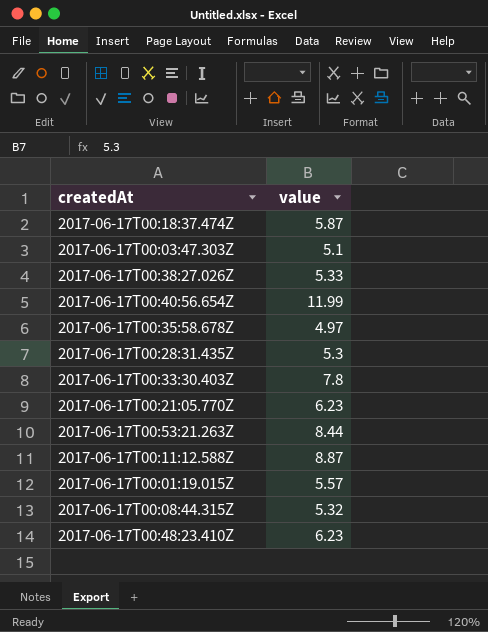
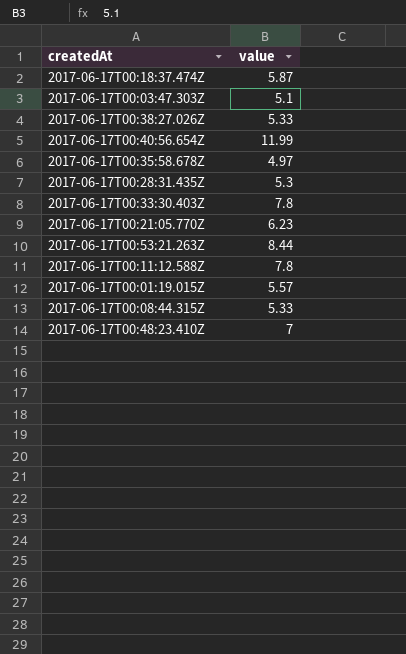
2017-06-17T00:11:12.588Z | value: 8.87 -> 7.8
2017-06-17T00:08:44.315Z | value: 5.32 -> 5.33
2017-06-17T00:48:23.410Z | value: 6.23 -> 7

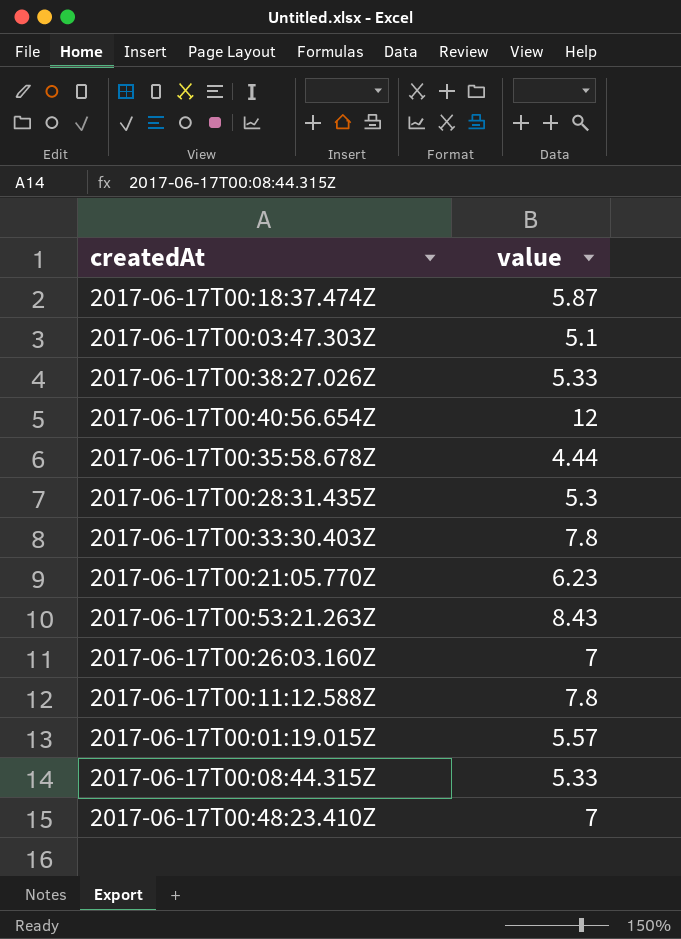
2017-06-17T00:40:56.654Z | value: 11.99 -> 12
2017-06-17T00:35:58.678Z | value: 4.97 -> 4.44
2017-06-17T00:53:21.263Z | value: 8.44 -> 8.43
row 2017-06-17T00:26:03.160Z: none -> 7

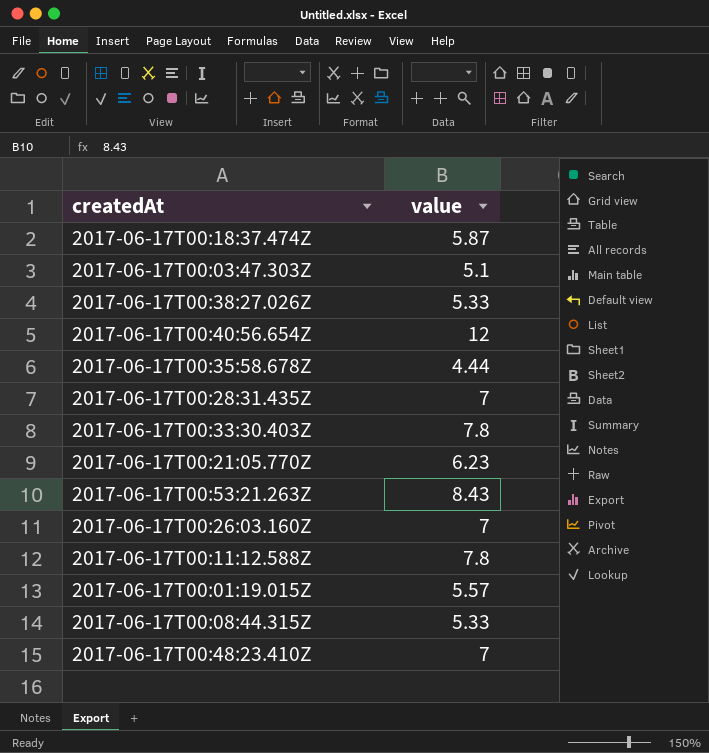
2017-06-17T00:28:31.435Z | value: 5.3 -> 7

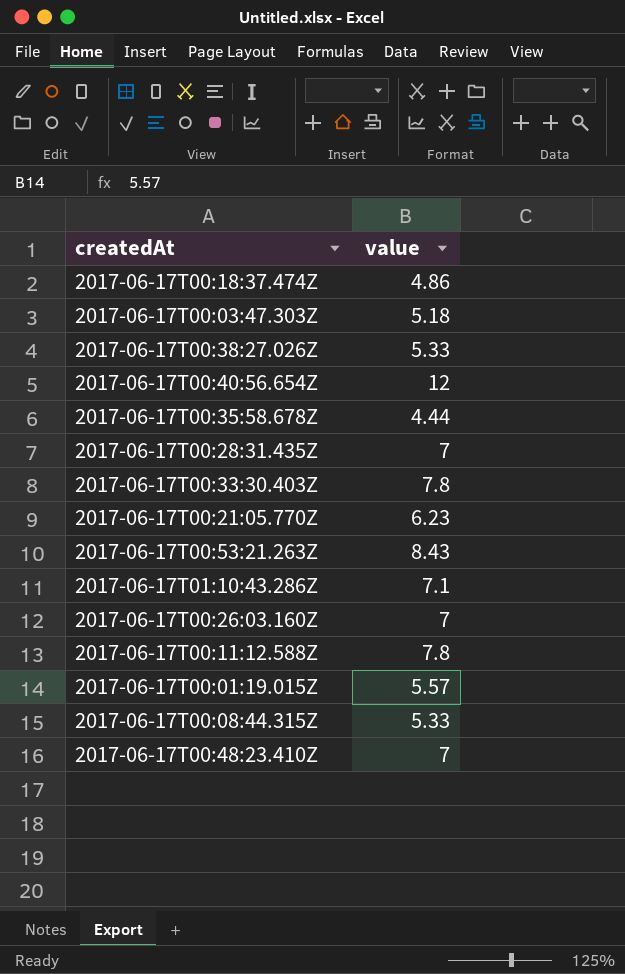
2017-06-17T00:18:37.474Z | value: 5.87 -> 4.86
2017-06-17T00:03:47.303Z | value: 5.1 -> 5.18
row 2017-06-17T01:10:43.286Z: none -> 7.1

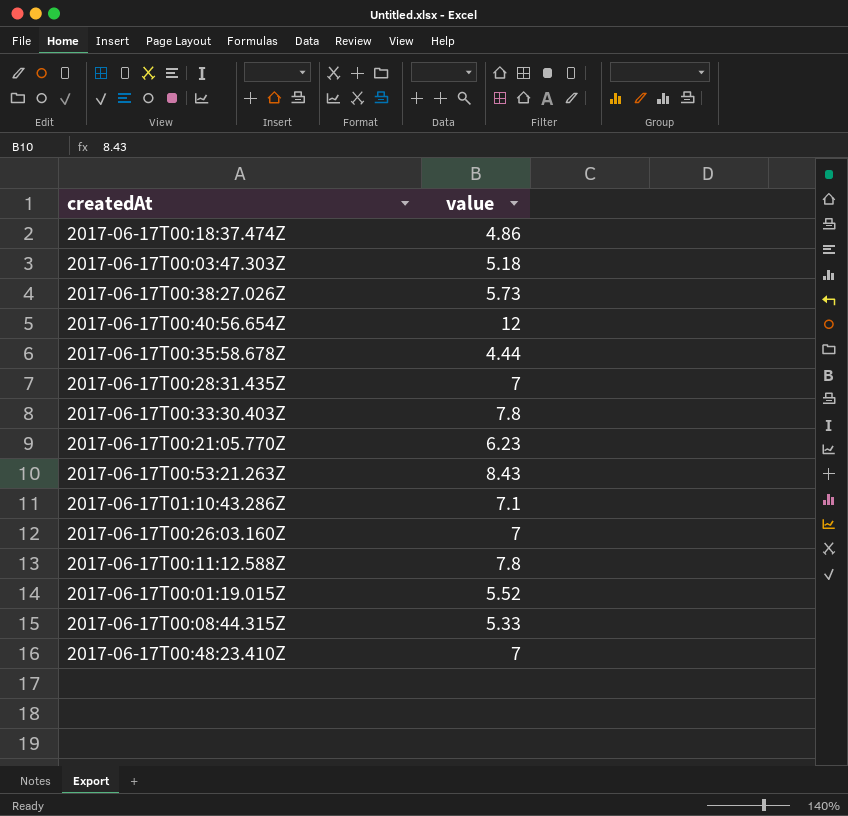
2017-06-17T00:38:27.026Z | value: 5.33 -> 5.73
2017-06-17T00:01:19.015Z | value: 5.57 -> 5.52

